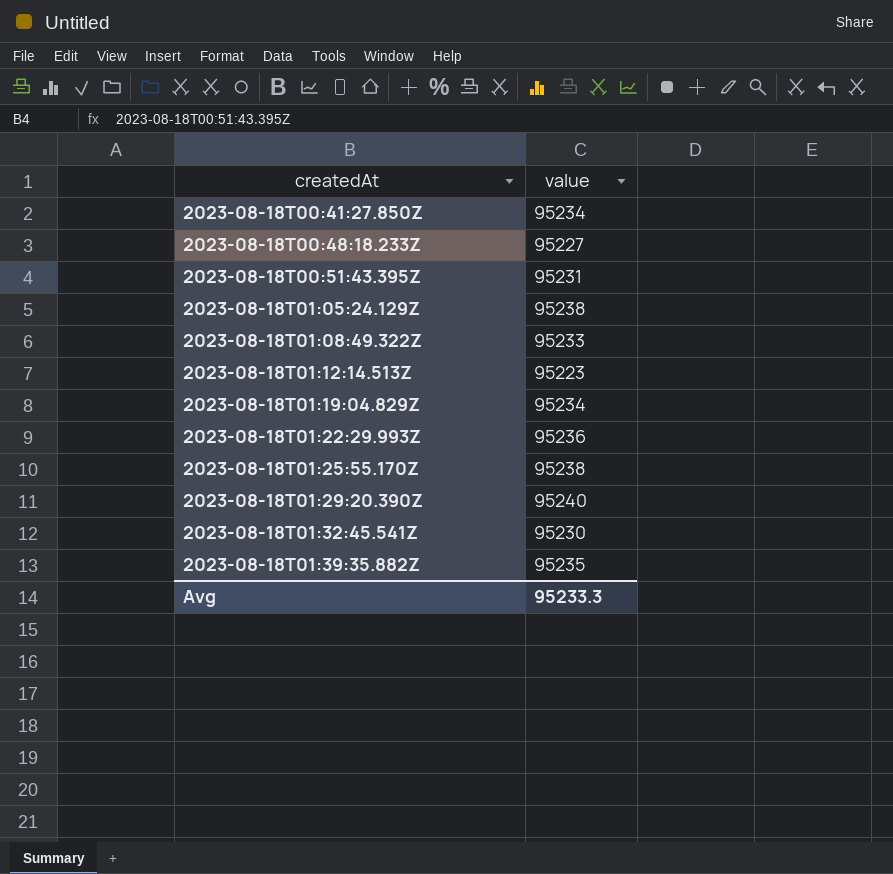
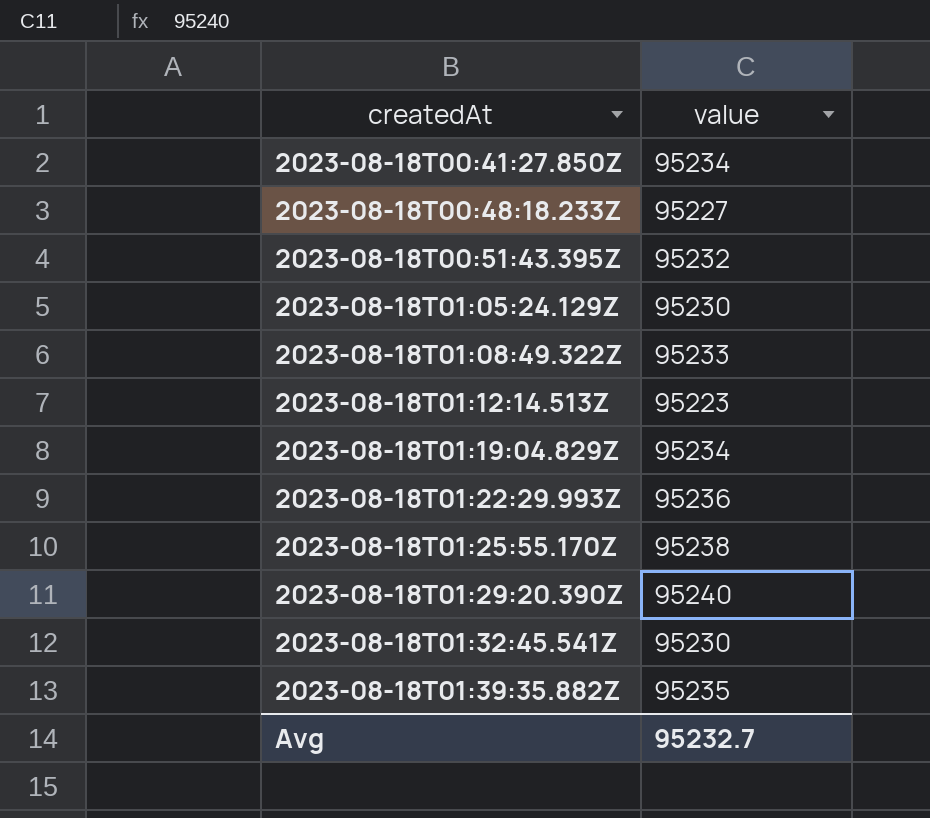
2023-08-18T00:51:43.395Z | value: 95231 -> 95232
2023-08-18T01:05:24.129Z | value: 95238 -> 95230
Avg | value: 95233.3 -> 95232.7

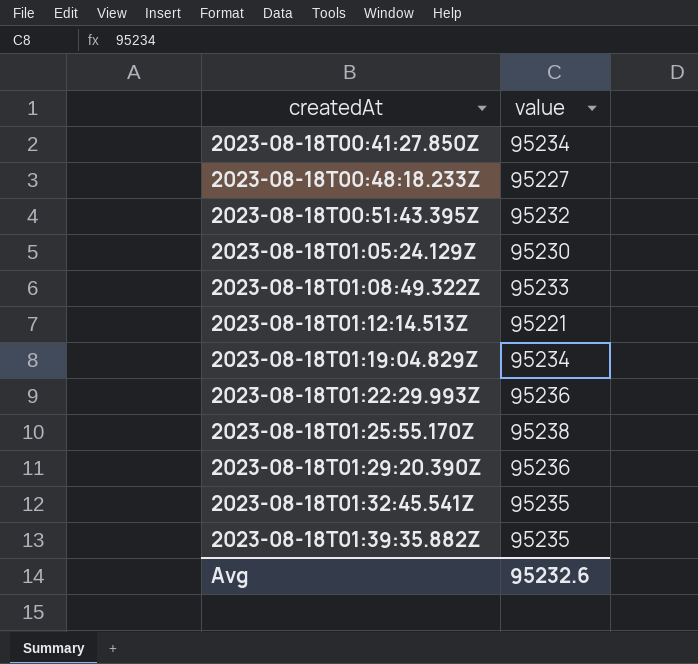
2023-08-18T01:12:14.513Z | value: 95223 -> 95221
2023-08-18T01:29:20.390Z | value: 95240 -> 95236
2023-08-18T01:32:45.541Z | value: 95230 -> 95235
Avg | value: 95232.7 -> 95232.6

